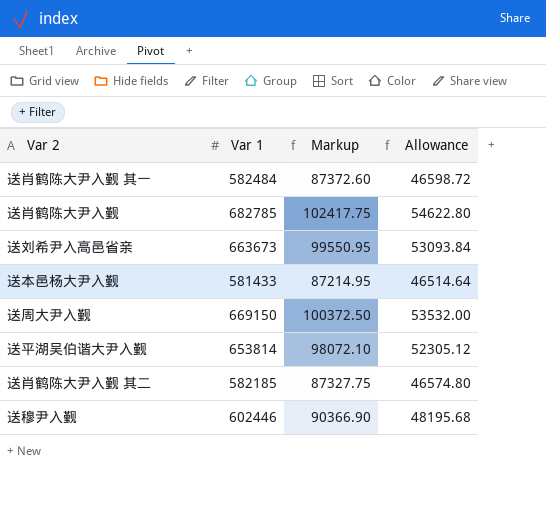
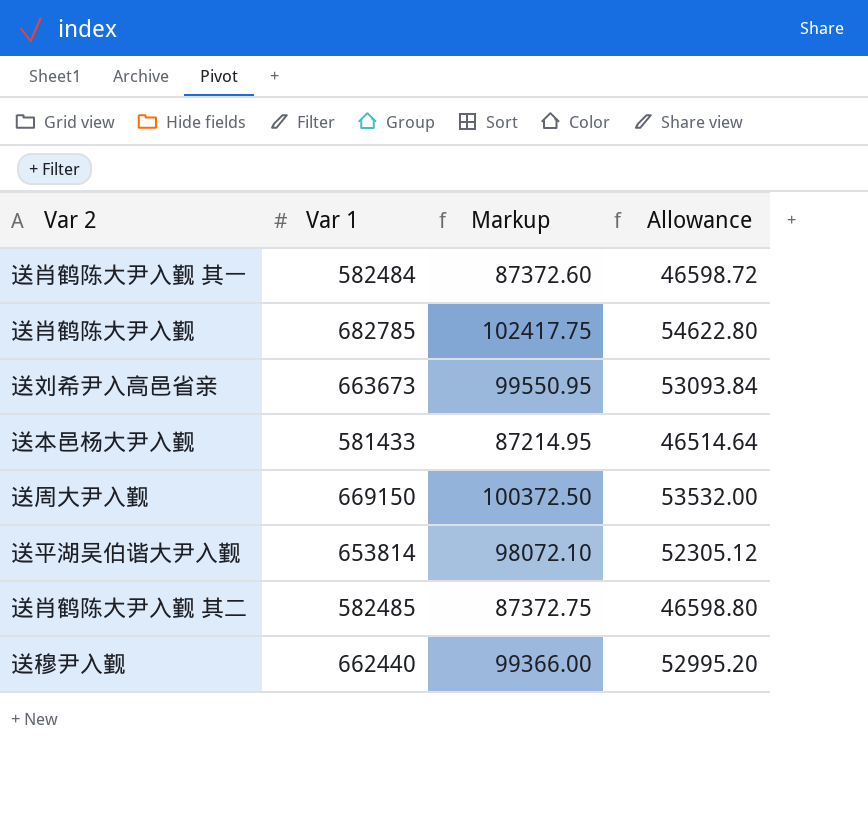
送肖鹤陈大尹入觐 其二 | Var 1: 582185 -> 582485
送肖鹤陈大尹入觐 其二 | Markup: 87327.75 -> 87372.75
送肖鹤陈大尹入觐 其二 | Allowance: 46574.80 -> 46598.80
送穆尹入觐 | Var 1: 602446 -> 662440
送穆尹入觐 | Markup: 90366.90 -> 99366.00
送穆尹入觐 | Allowance: 48195.68 -> 52995.20

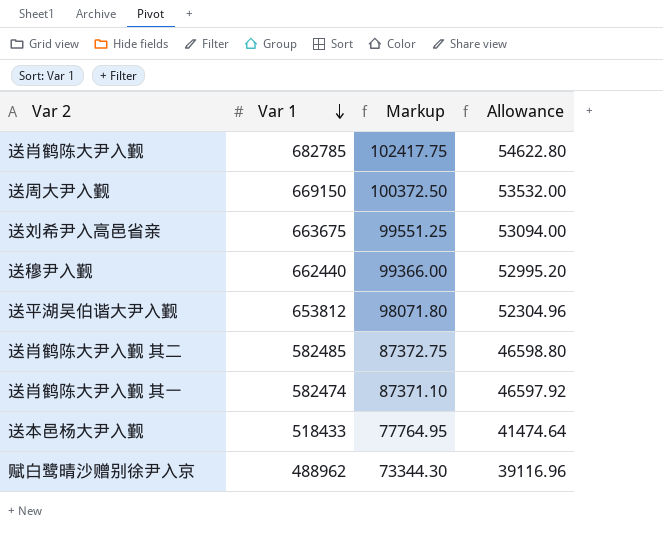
row order: none -> Var 1 descending
送刘希尹入高邑省亲 | Var 1: 663673 -> 663675
送刘希尹入高邑省亲 | Markup: 99550.95 -> 99551.25
送刘希尹入高邑省亲 | Allowance: 53093.84 -> 53094.00
送平湖吴伯谐大尹入觐 | Var 1: 653814 -> 653812
送平湖吴伯谐大尹入觐 | Markup: 98072.10 -> 98071.80
送平湖吴伯谐大尹入觐 | Allowance: 52305.12 -> 52304.96
送肖鹤陈大尹入觐 其一 | Var 1: 582484 -> 582474
送肖鹤陈大尹入觐 其一 | Markup: 87372.60 -> 87371.10
送肖鹤陈大尹入觐 其一 | Allowance: 46598.72 -> 46597.92
送本邑杨大尹入觐 | Var 1: 581433 -> 518433
送本邑杨大尹入觐 | Markup: 87214.95 -> 77764.95
送本邑杨大尹入觐 | Allowance: 46514.64 -> 41474.64
row 赋白鹭晴沙赠别徐尹入京: none -> 488962 | 73344.30 | 39116.96

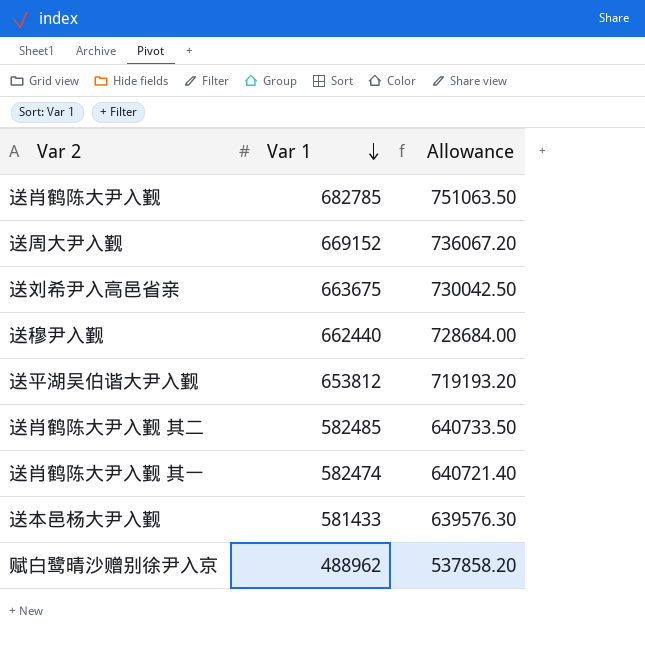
column Markup | formula: [Var 1] * 0.15 -> none
column Allowance | formula: [Var 1] * 0.08 -> [Var 1] * 1.1
送周大尹入觐 | Var 1: 669150 -> 669152
送本邑杨大尹入觐 | Var 1: 518433 -> 581433

